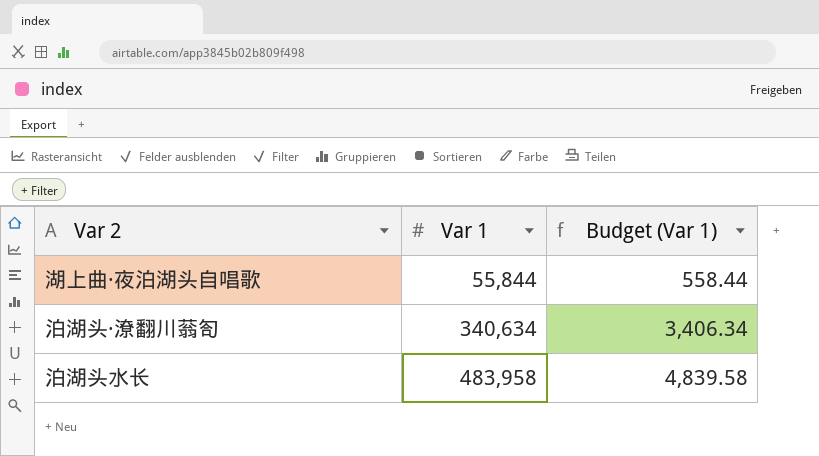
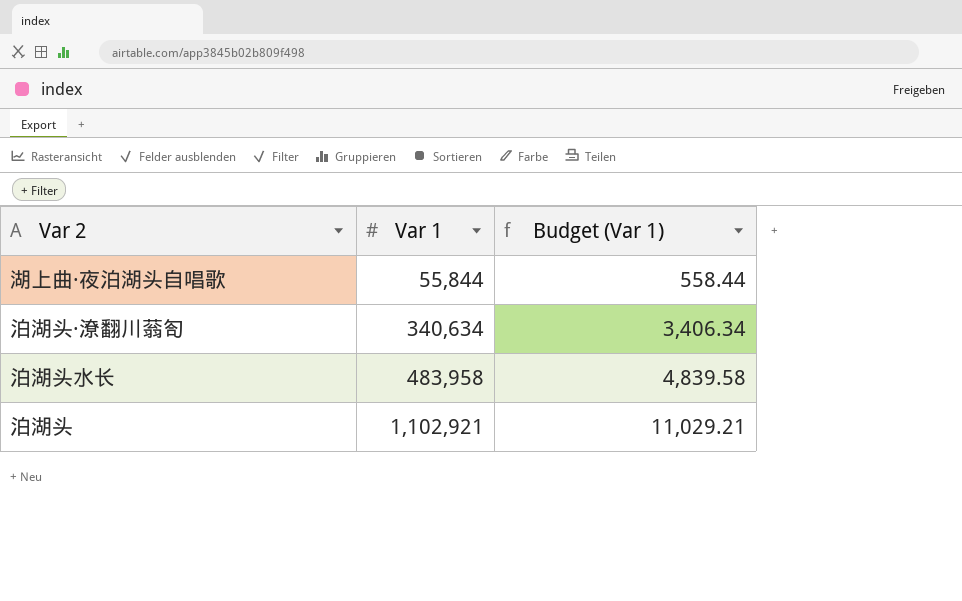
row 泊湖头: none -> 1,102,921 | 11,029.21

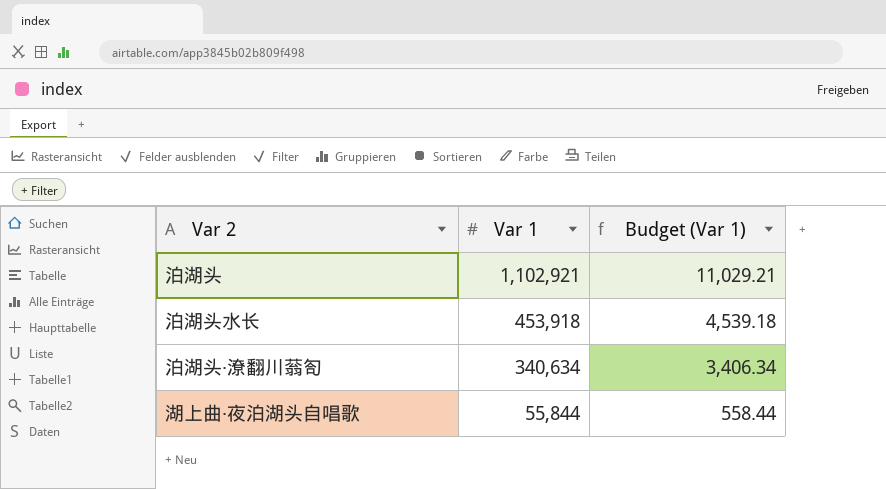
row order: Var 1 ascending -> Var 1 descending
泊湖头水长 | Var 1: 483,958 -> 453,918
泊湖头水长 | Budget (Var 1): 4,839.58 -> 4,539.18

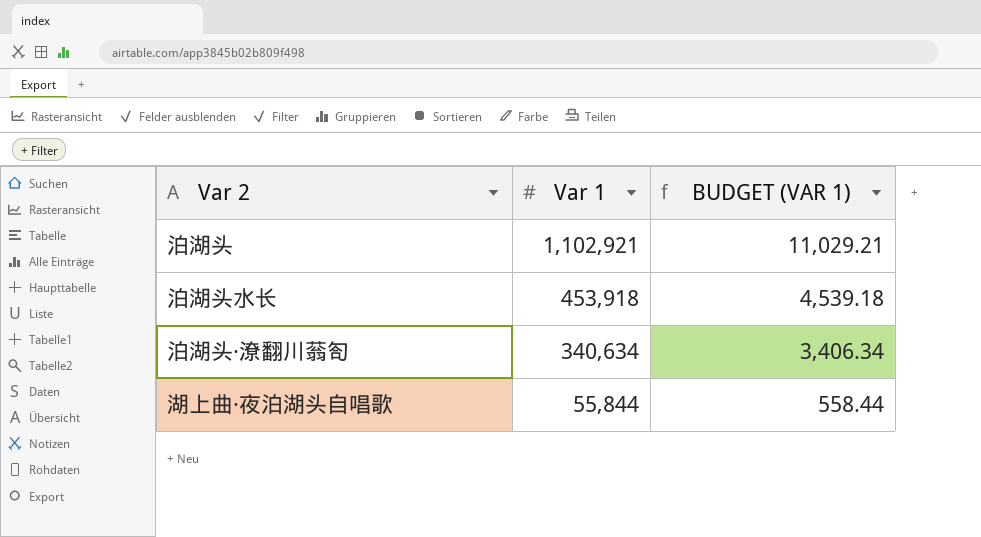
column name: Budget (Var 1) -> BUDGET (VAR 1)

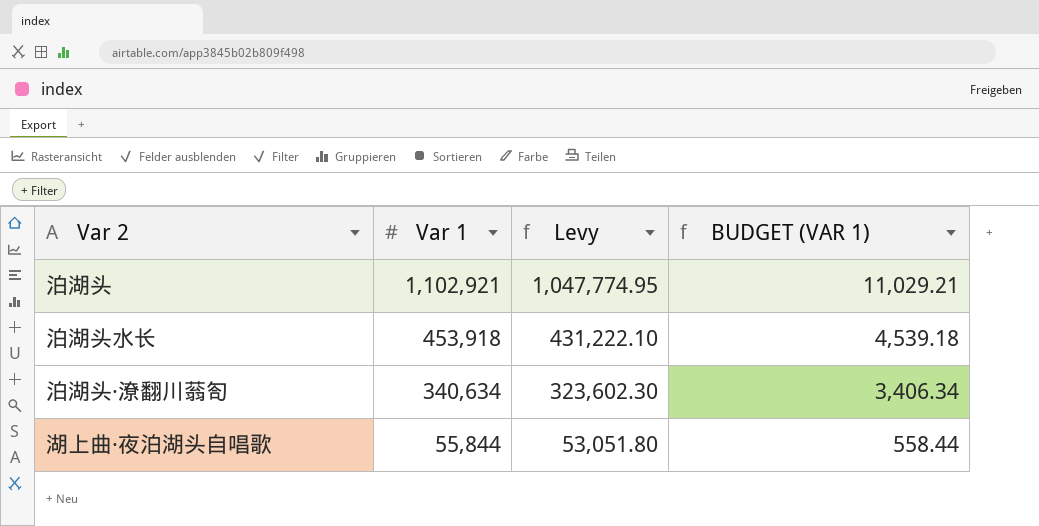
column Levy | formula: none -> [Var 1] * 0.95

